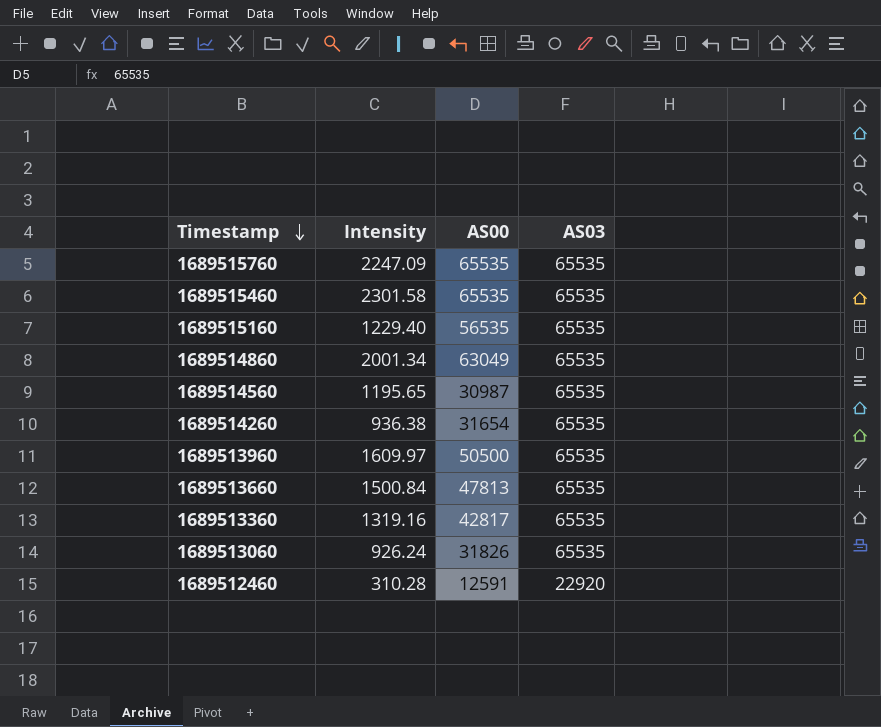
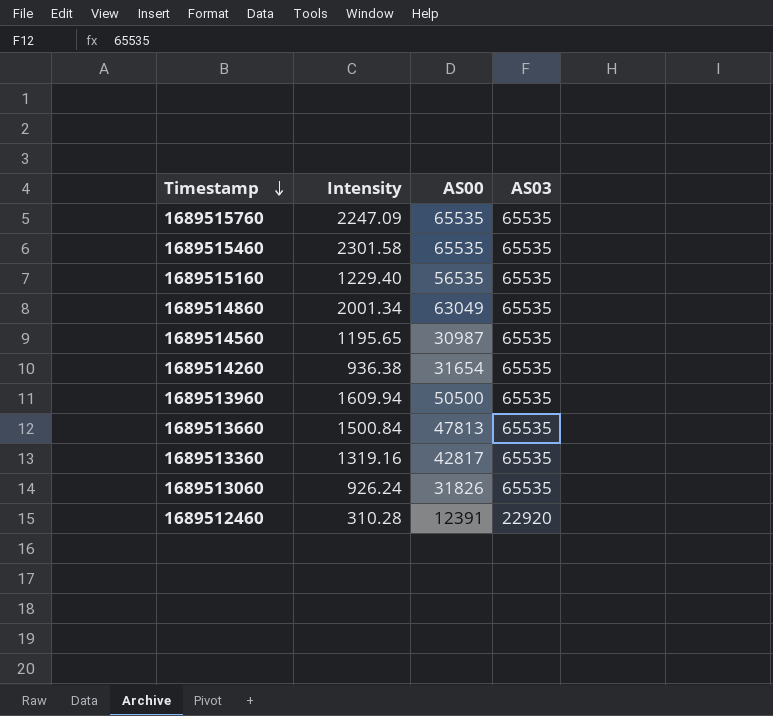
1689513960 | Intensity: 1609.97 -> 1609.94
1689512460 | AS00: 12591 -> 12391

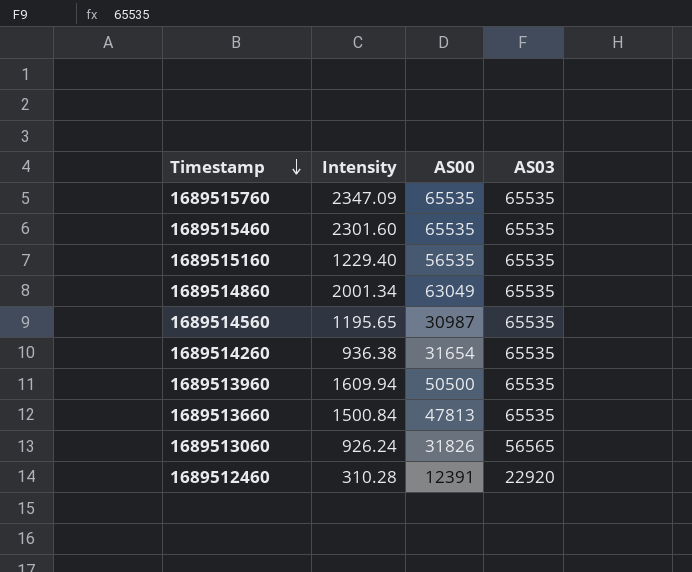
row 1689513360: 1319.16 | 42817 | 65535 -> none
1689515760 | Intensity: 2247.09 -> 2347.09
1689515460 | Intensity: 2301.58 -> 2301.60
1689513060 | AS03: 65535 -> 56565

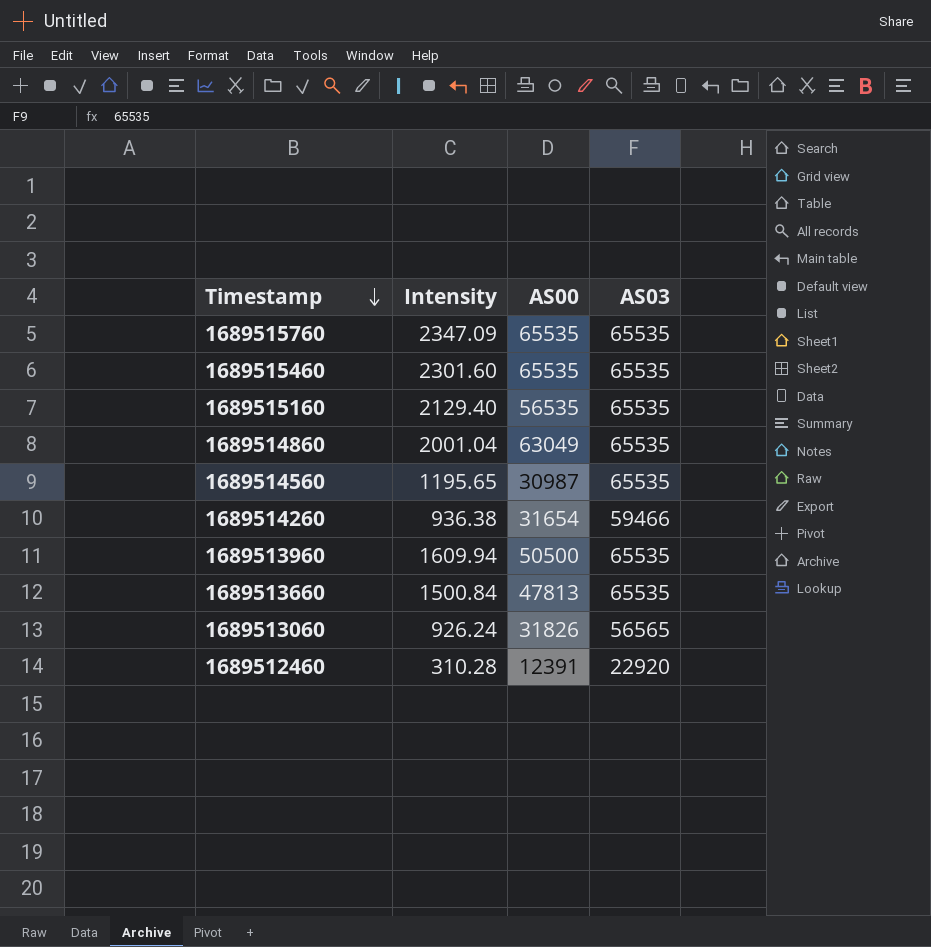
1689515160 | Intensity: 1229.40 -> 2129.40
1689514860 | Intensity: 2001.34 -> 2001.04
1689514260 | AS03: 65535 -> 59466

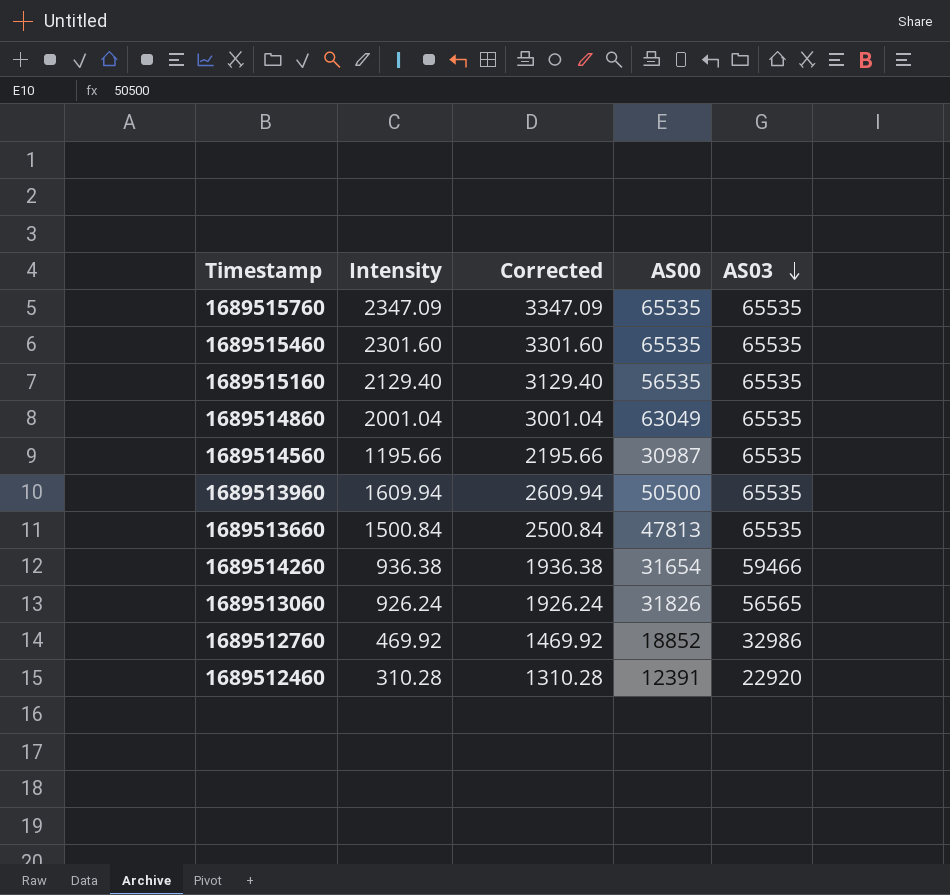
row order: Timestamp descending -> AS03 descending
column Corrected | formula: none -> [Intensity] + 1000
1689514560 | Intensity: 1195.65 -> 1195.66
row 1689512760: none -> 469.92 | 1469.92 | 18852 | 32986

